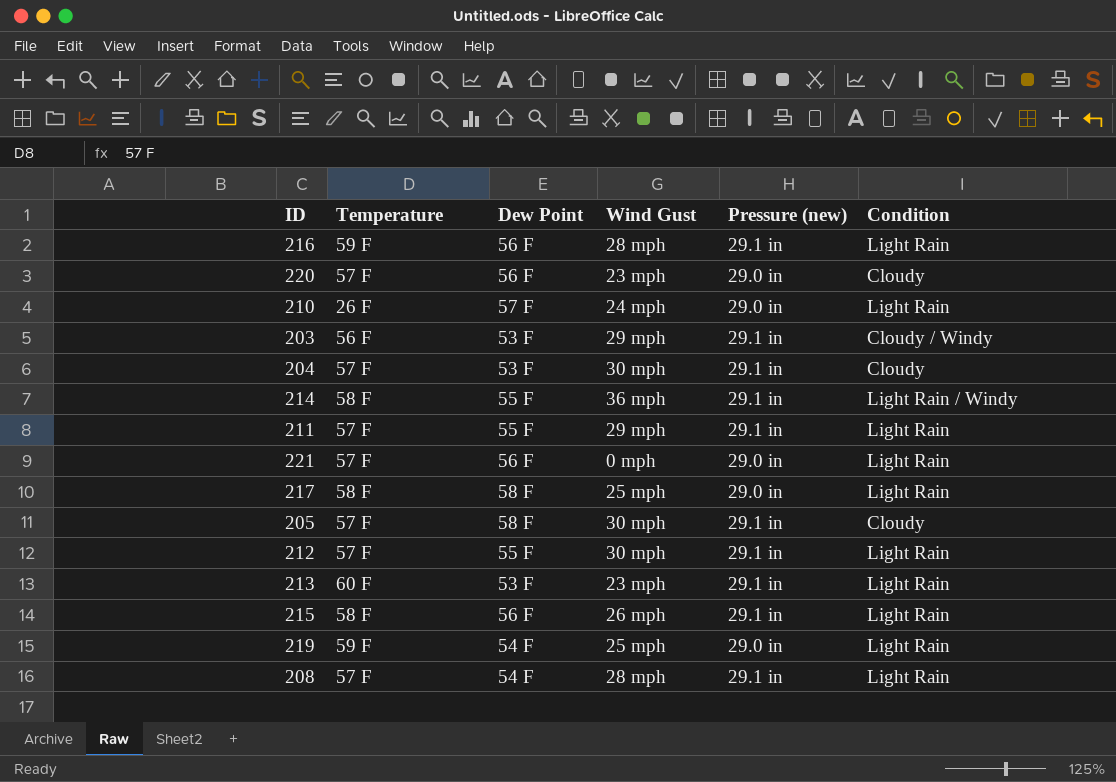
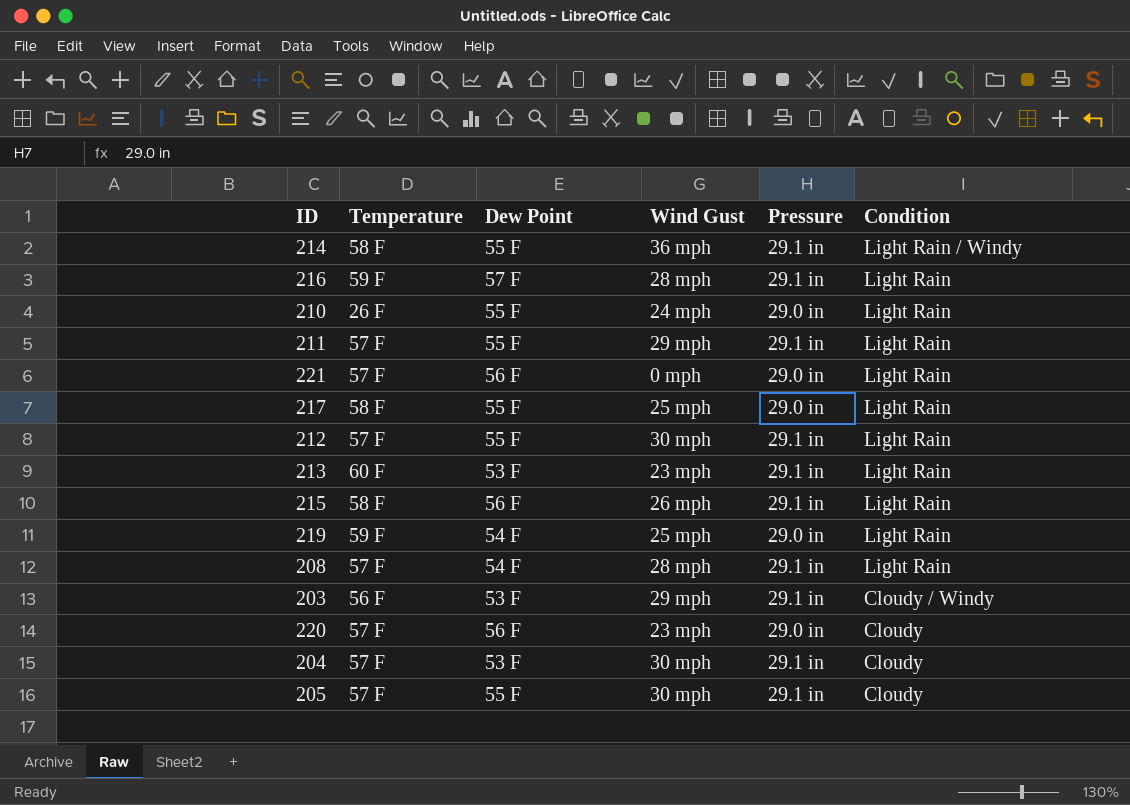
row order: none -> Condition descending
column name: Pressure (new) -> Pressure
216 | Dew Point: 56 F -> 57 F
210 | Dew Point: 57 F -> 55 F
217 | Dew Point: 58 F -> 55 F
205 | Dew Point: 58 F -> 55 F

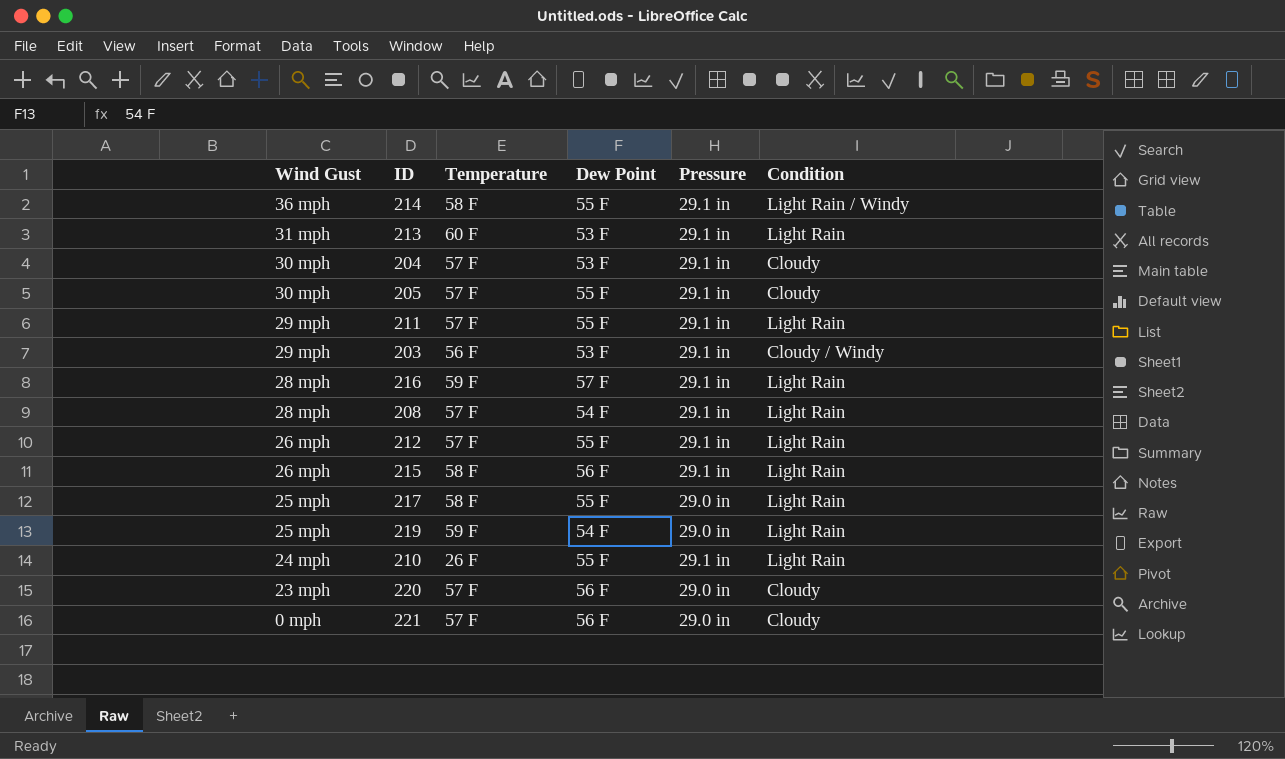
row order: Condition descending -> Wind Gust descending
column Wind Gust | position: 4 -> 1
213 | Wind Gust: 23 mph -> 31 mph
212 | Wind Gust: 30 mph -> 26 mph
210 | Pressure: 29.0 in -> 29.1 in
221 | Condition: Light Rain -> Cloudy

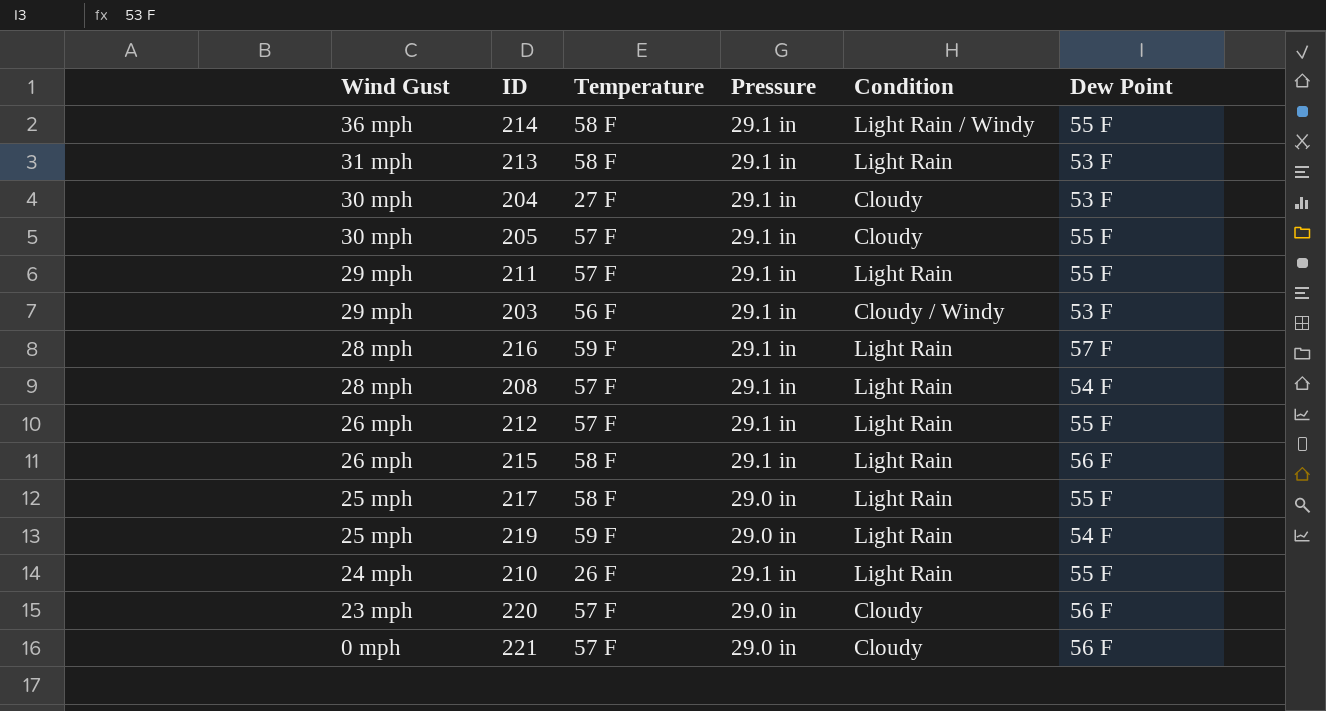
column Dew Point | position: 4 -> 6
213 | Temperature: 60 F -> 58 F
204 | Temperature: 57 F -> 27 F

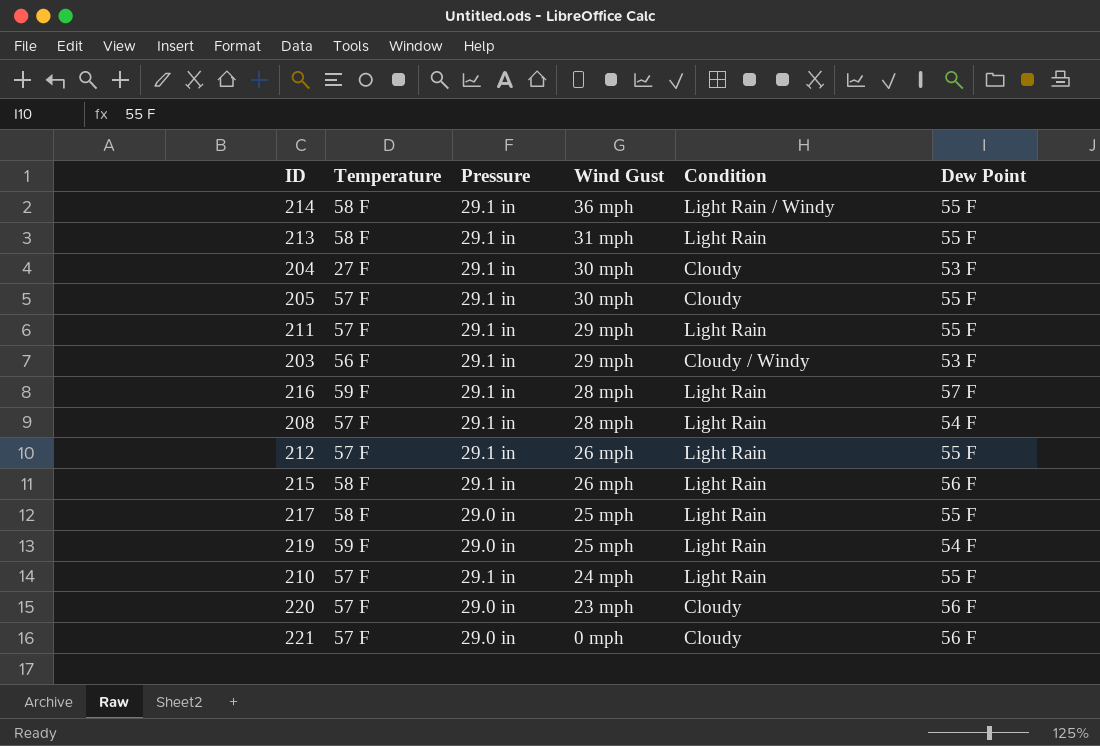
column Wind Gust | position: 1 -> 4
213 | Dew Point: 53 F -> 55 F
210 | Temperature: 26 F -> 57 F

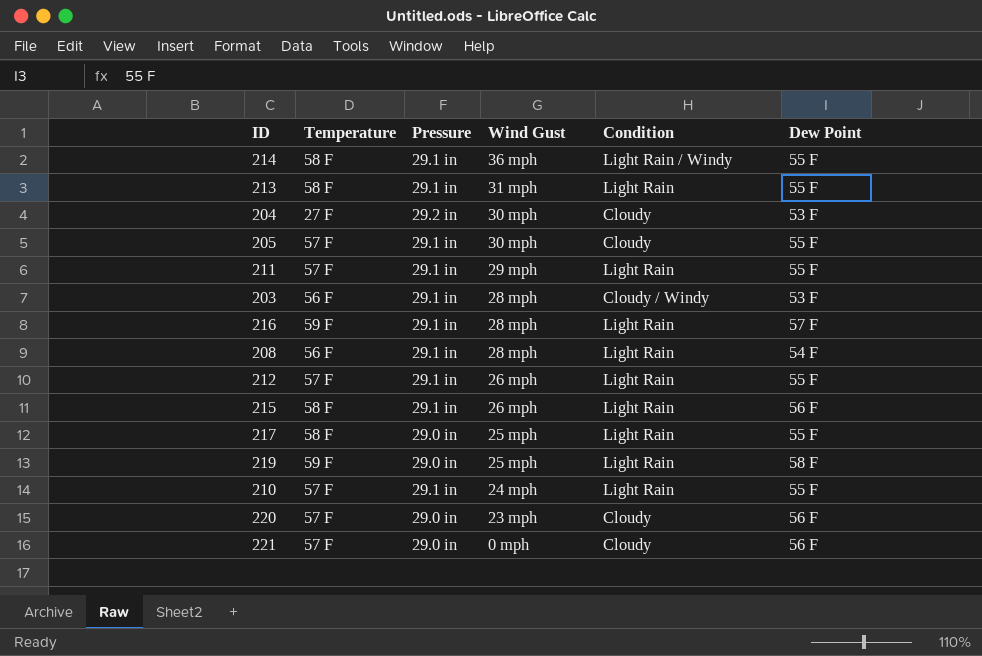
204 | Pressure: 29.1 in -> 29.2 in
203 | Wind Gust: 29 mph -> 28 mph
208 | Temperature: 57 F -> 56 F
219 | Dew Point: 54 F -> 58 F

